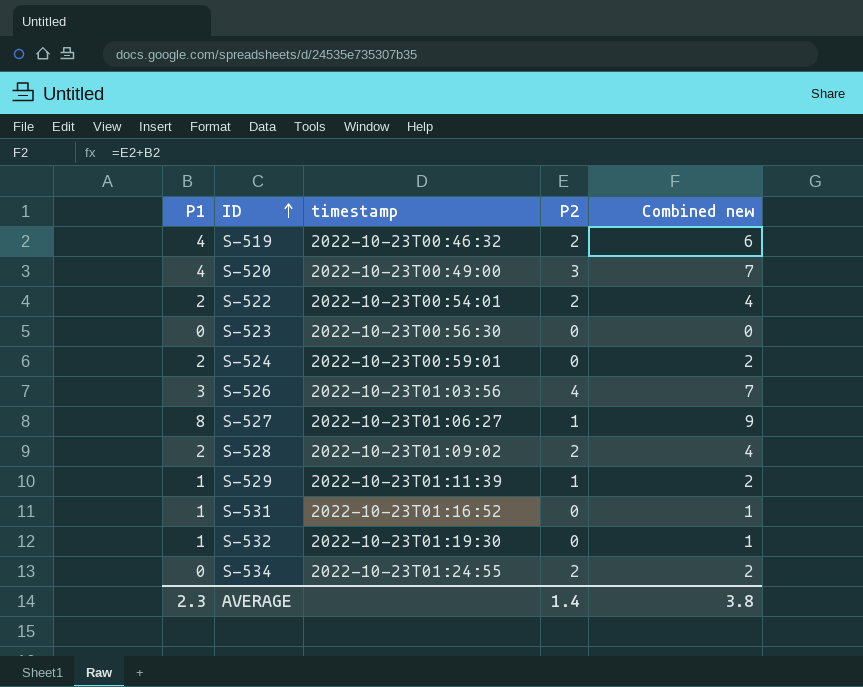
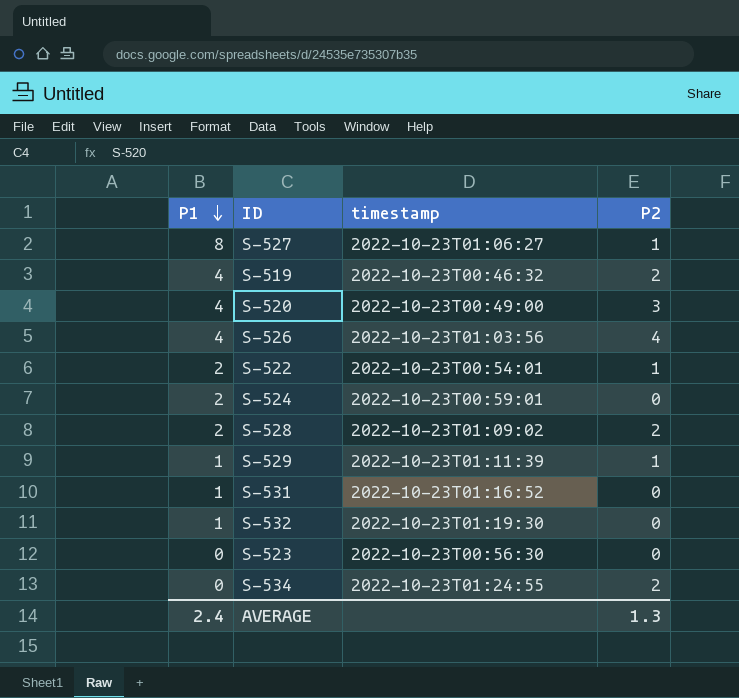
row order: ID ascending -> P1 descending
column Combined new | formula: [P1] + [P2] -> none
S-526 | P1: 3 -> 4
S-522 | P2: 2 -> 1
AVERAGE | P1: 2.3 -> 2.4
AVERAGE | P2: 1.4 -> 1.3

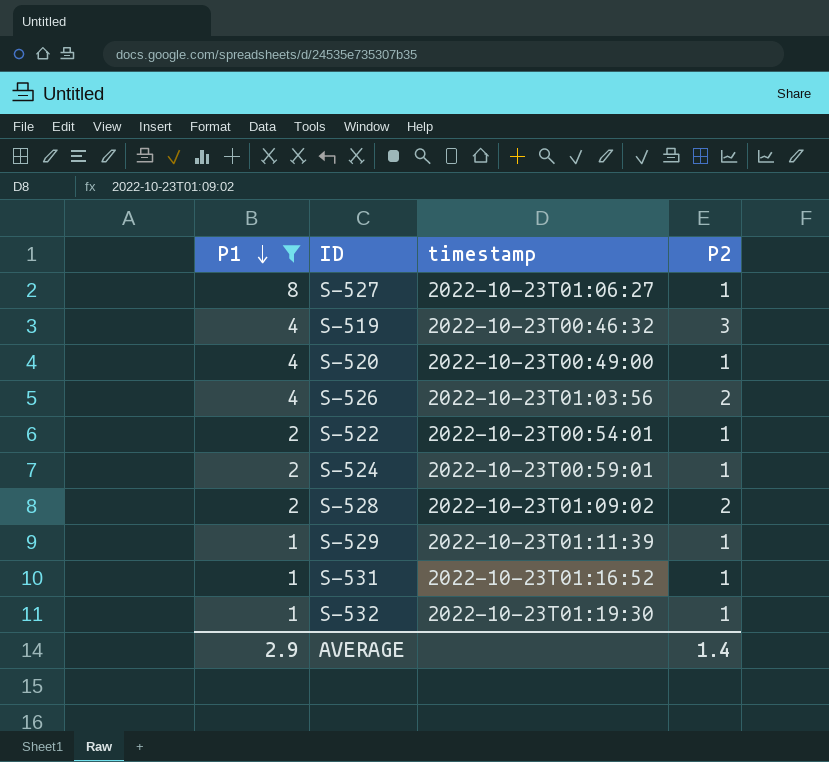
filter: none -> P1 != 0
S-519 | P2: 2 -> 3
S-520 | P2: 3 -> 1
S-526 | P2: 4 -> 2
S-524 | P2: 0 -> 1
S-531 | P2: 0 -> 1
S-532 | P2: 0 -> 1
AVERAGE | P1: 2.4 -> 2.9
AVERAGE | P2: 1.3 -> 1.4

